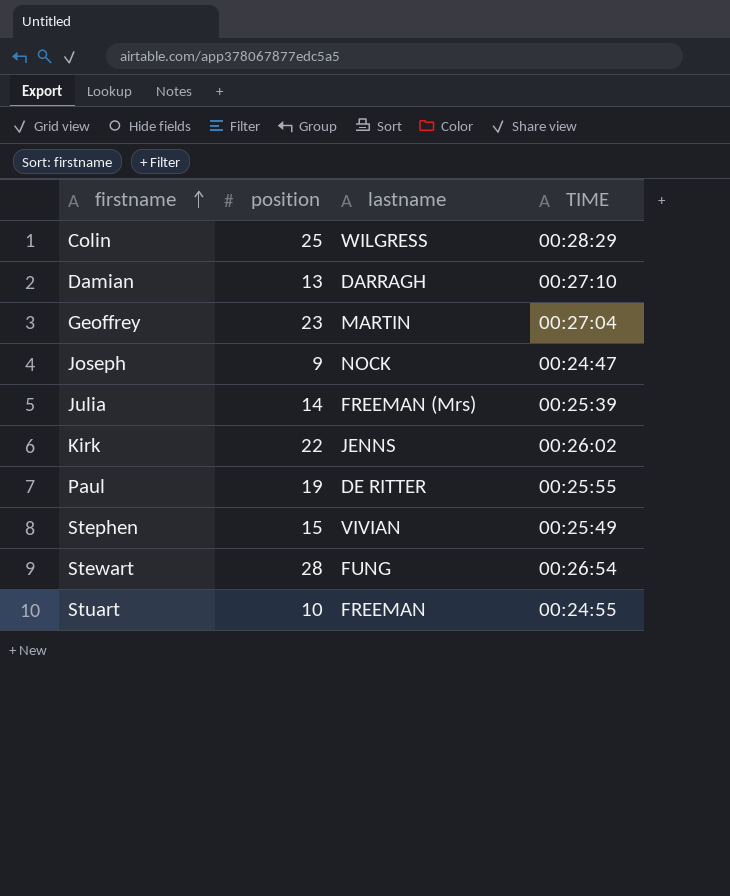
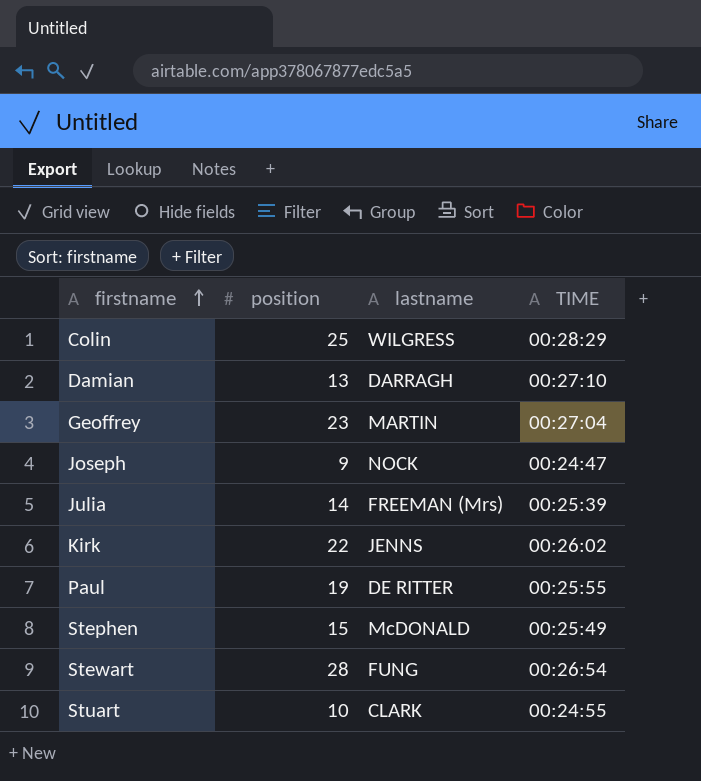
Stephen | lastname: VIVIAN -> McDONALD
Stuart | lastname: FREEMAN -> CLARK

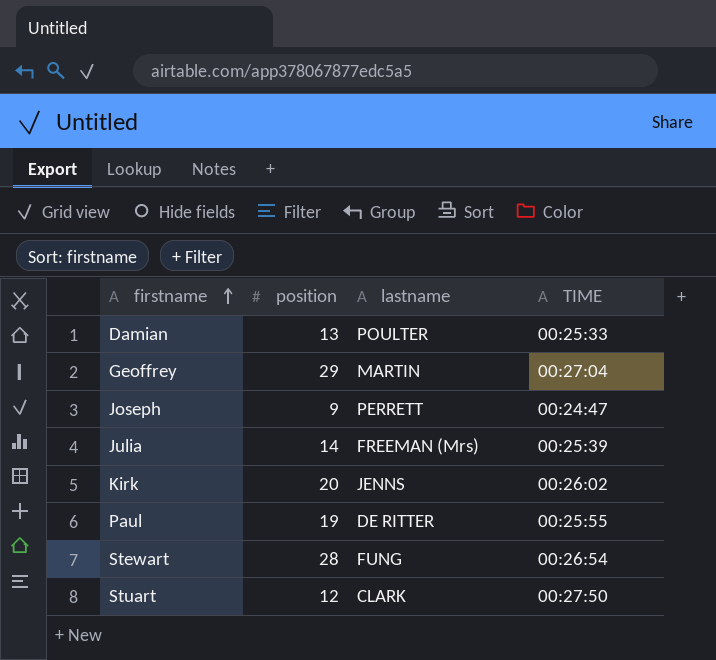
row Colin: 25 | WILGRESS | 00:28:29 -> none
row Stephen: 15 | McDONALD | 00:25:49 -> none
Damian | lastname: DARRAGH -> POULTER
Damian | TIME: 00:27:10 -> 00:25:33
Geoffrey | position: 23 -> 29
Joseph | lastname: NOCK -> PERRETT
Kirk | position: 22 -> 20
Stuart | position: 10 -> 12
Stuart | TIME: 00:24:55 -> 00:27:50

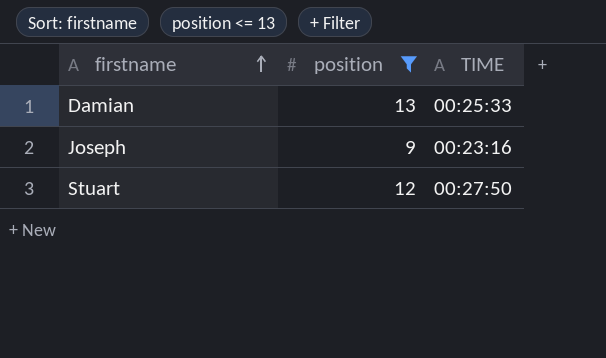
filter: none -> position <= 13
column lastname | position: 3 -> none
Joseph | TIME: 00:24:47 -> 00:23:16

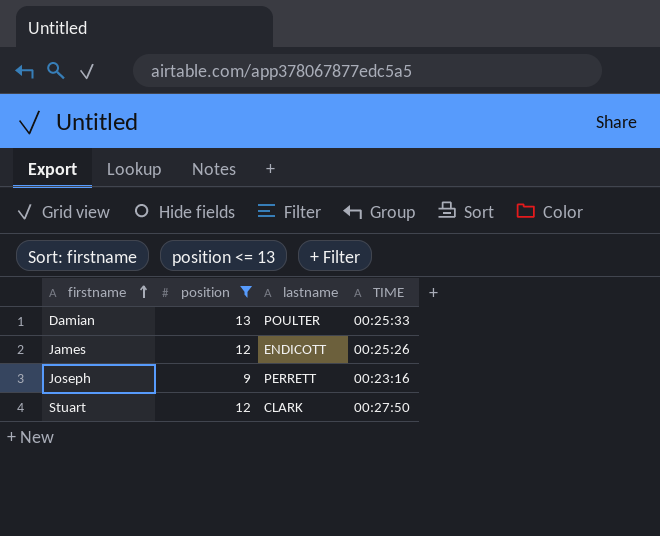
column lastname | position: none -> 3
row James: none -> 12 | ENDICOTT | 00:25:26

